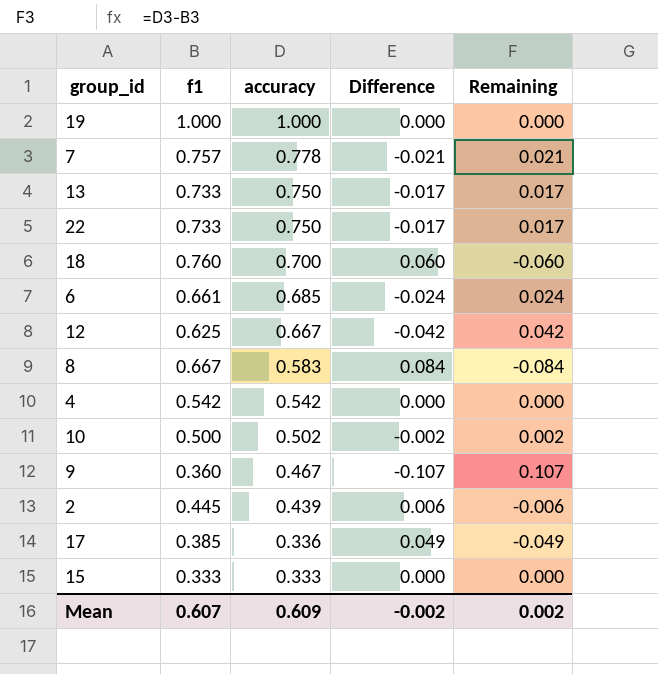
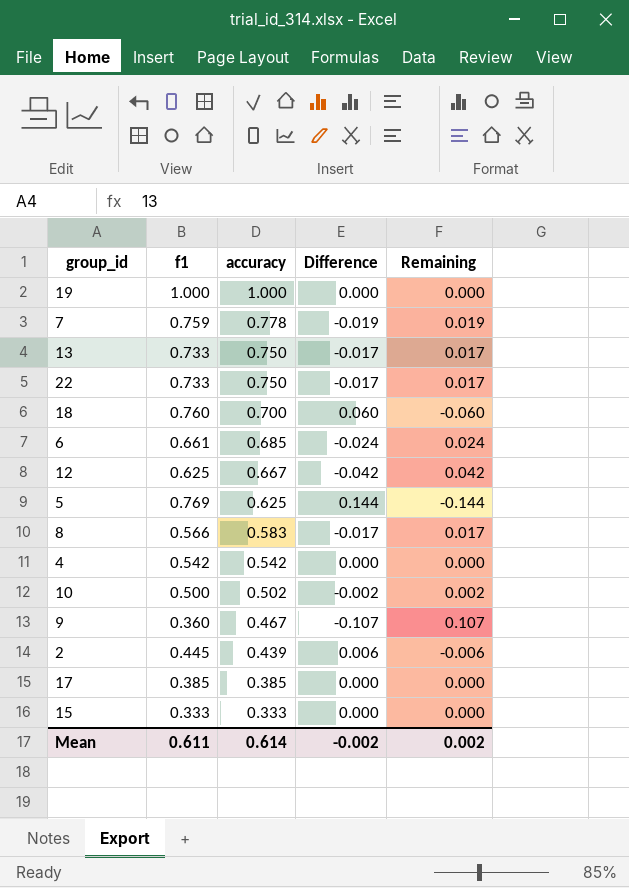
7 | f1: 0.757 -> 0.759
7 | Difference: -0.021 -> -0.019
7 | Remaining: 0.021 -> 0.019
row 5: none -> 0.769 | 0.625 | 0.144 | -0.144
8 | f1: 0.667 -> 0.566
8 | Difference: 0.084 -> -0.017
8 | Remaining: -0.084 -> 0.017
17 | accuracy: 0.336 -> 0.385
17 | Difference: 0.049 -> 0.000
17 | Remaining: -0.049 -> 0.000
Mean | f1: 0.607 -> 0.611
Mean | accuracy: 0.609 -> 0.614

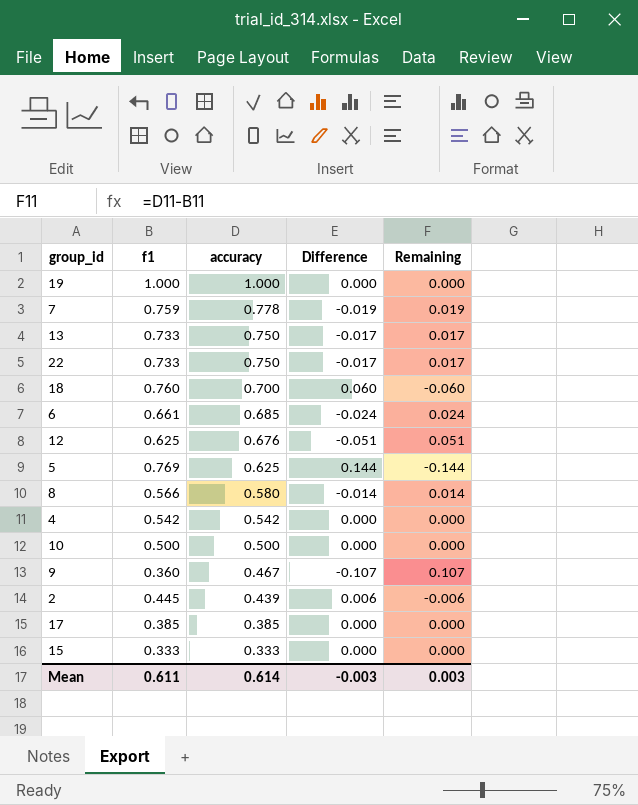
12 | accuracy: 0.667 -> 0.676
12 | Difference: -0.042 -> -0.051
12 | Remaining: 0.042 -> 0.051
8 | accuracy: 0.583 -> 0.580
8 | Difference: -0.017 -> -0.014
8 | Remaining: 0.017 -> 0.014
10 | accuracy: 0.502 -> 0.500
10 | Difference: -0.002 -> 0.000
10 | Remaining: 0.002 -> 0.000
Mean | Difference: -0.002 -> -0.003
Mean | Remaining: 0.002 -> 0.003

